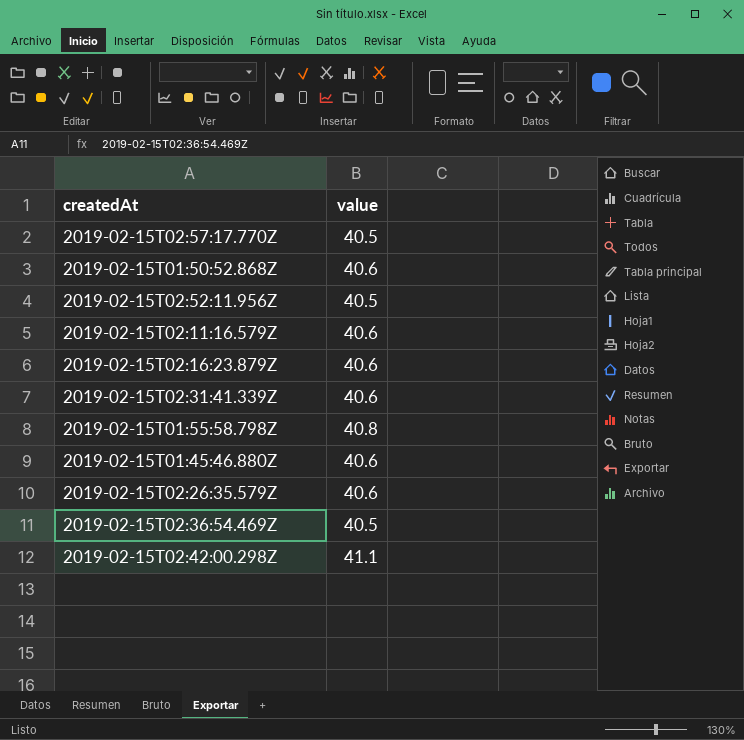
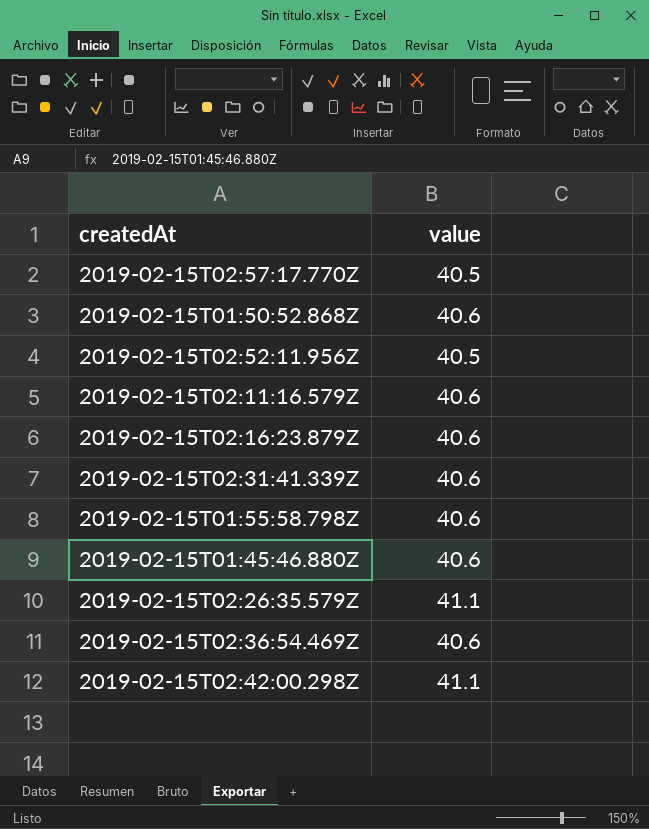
2019-02-15T01:55:58.798Z | value: 40.8 -> 40.6
2019-02-15T02:26:35.579Z | value: 40.6 -> 41.1
2019-02-15T02:36:54.469Z | value: 40.5 -> 40.6

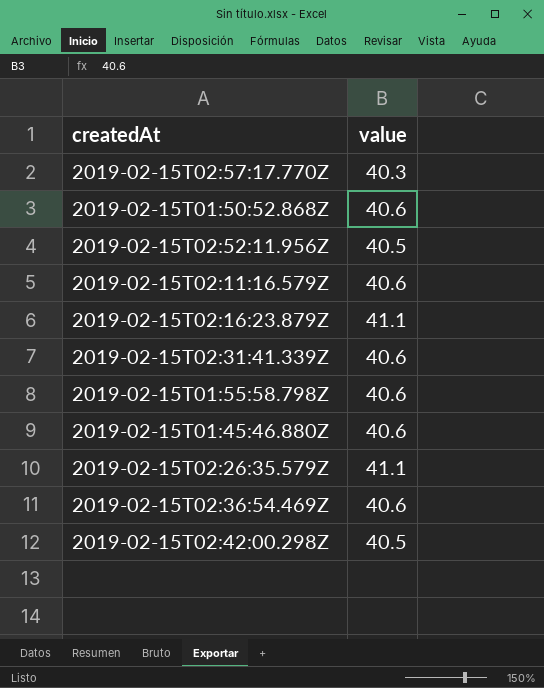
2019-02-15T02:57:17.770Z | value: 40.5 -> 40.3
2019-02-15T02:16:23.879Z | value: 40.6 -> 41.1
2019-02-15T02:42:00.298Z | value: 41.1 -> 40.5

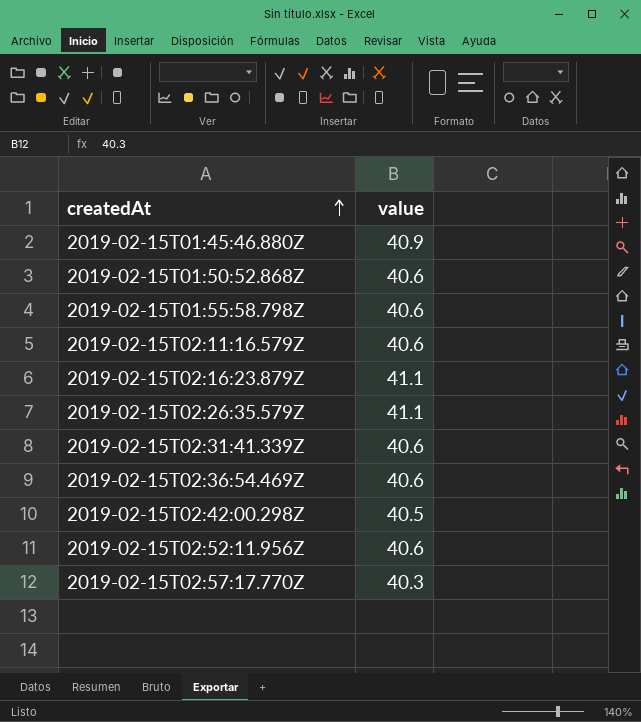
row order: none -> createdAt ascending
2019-02-15T01:45:46.880Z | value: 40.6 -> 40.9
2019-02-15T02:52:11.956Z | value: 40.5 -> 40.6

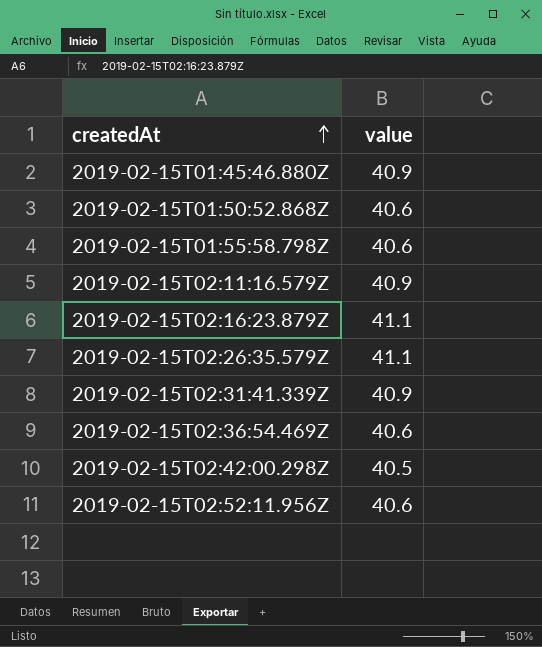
row 2019-02-15T02:57:17.770Z: 40.3 -> none
2019-02-15T02:11:16.579Z | value: 40.6 -> 40.9
2019-02-15T02:31:41.339Z | value: 40.6 -> 40.9

